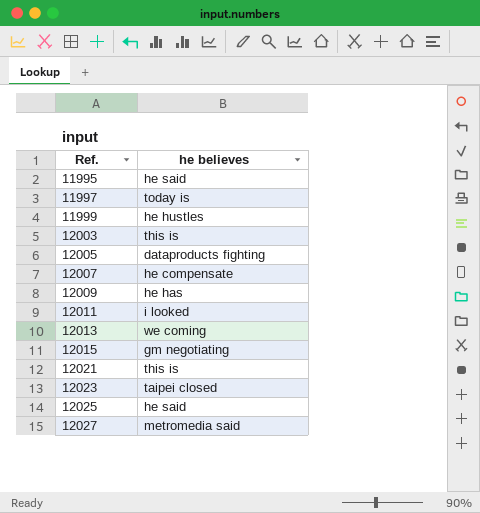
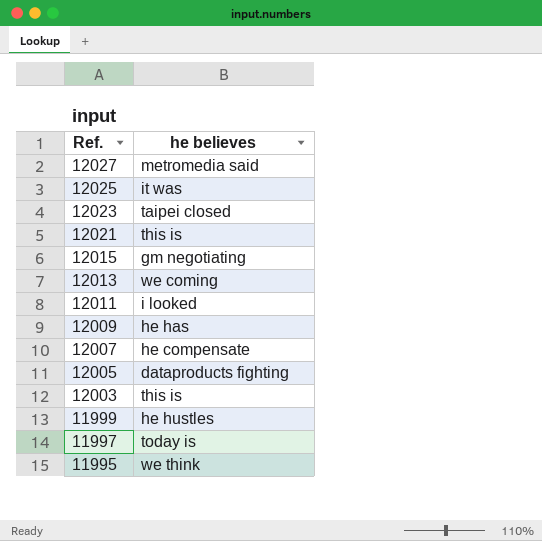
row order: Ref. ascending -> Ref. descending
12025 | he believes: he said -> it was
11995 | he believes: he said -> we think

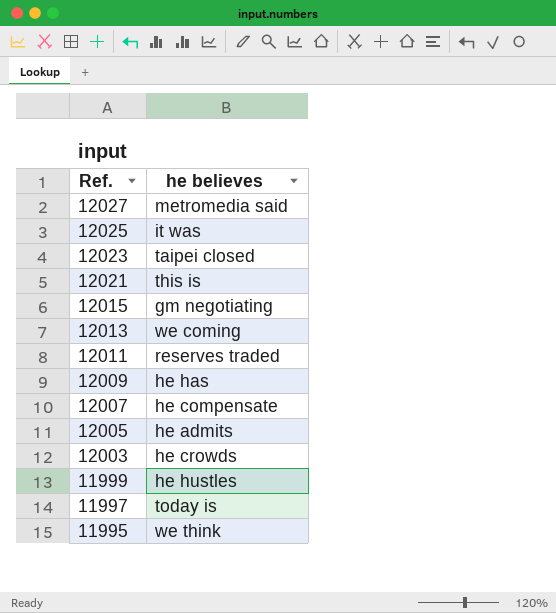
12011 | he believes: i looked -> reserves traded
12005 | he believes: dataproducts fighting -> he admits
12003 | he believes: this is -> he crowds

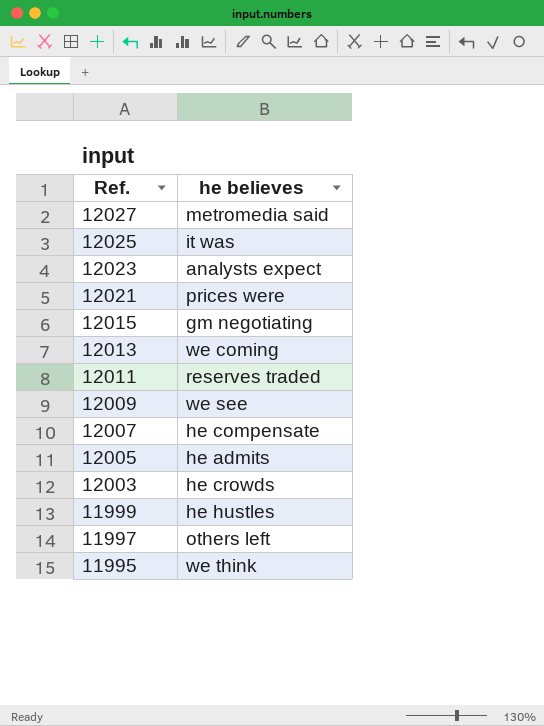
12023 | he believes: taipei closed -> analysts expect
12021 | he believes: this is -> prices were
12009 | he believes: he has -> we see
11997 | he believes: today is -> others left

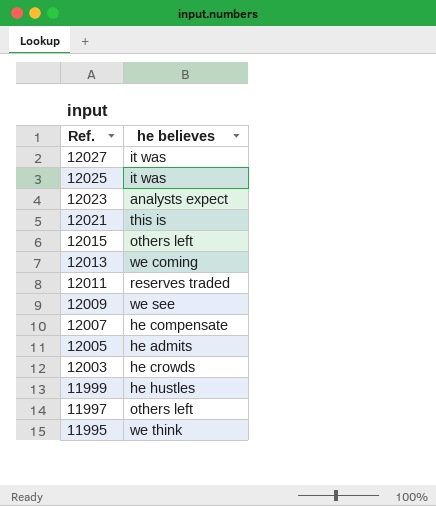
12027 | he believes: metromedia said -> it was
12021 | he believes: prices were -> this is
12015 | he believes: gm negotiating -> others left

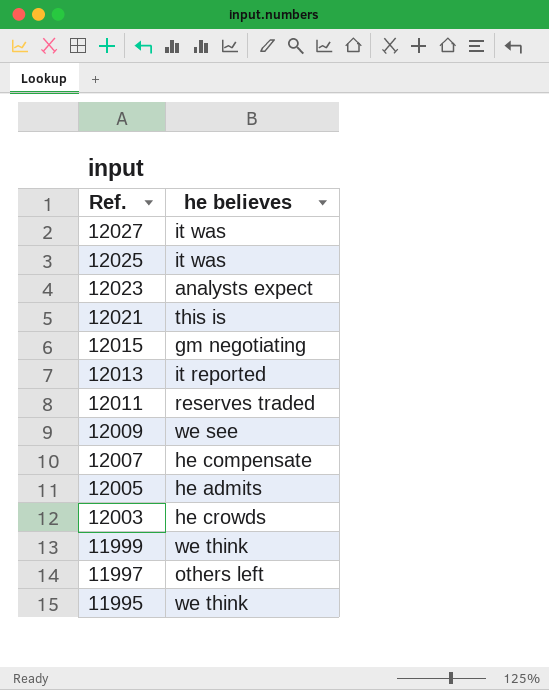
12015 | he believes: others left -> gm negotiating
12013 | he believes: we coming -> it reported
11999 | he believes: he hustles -> we think

